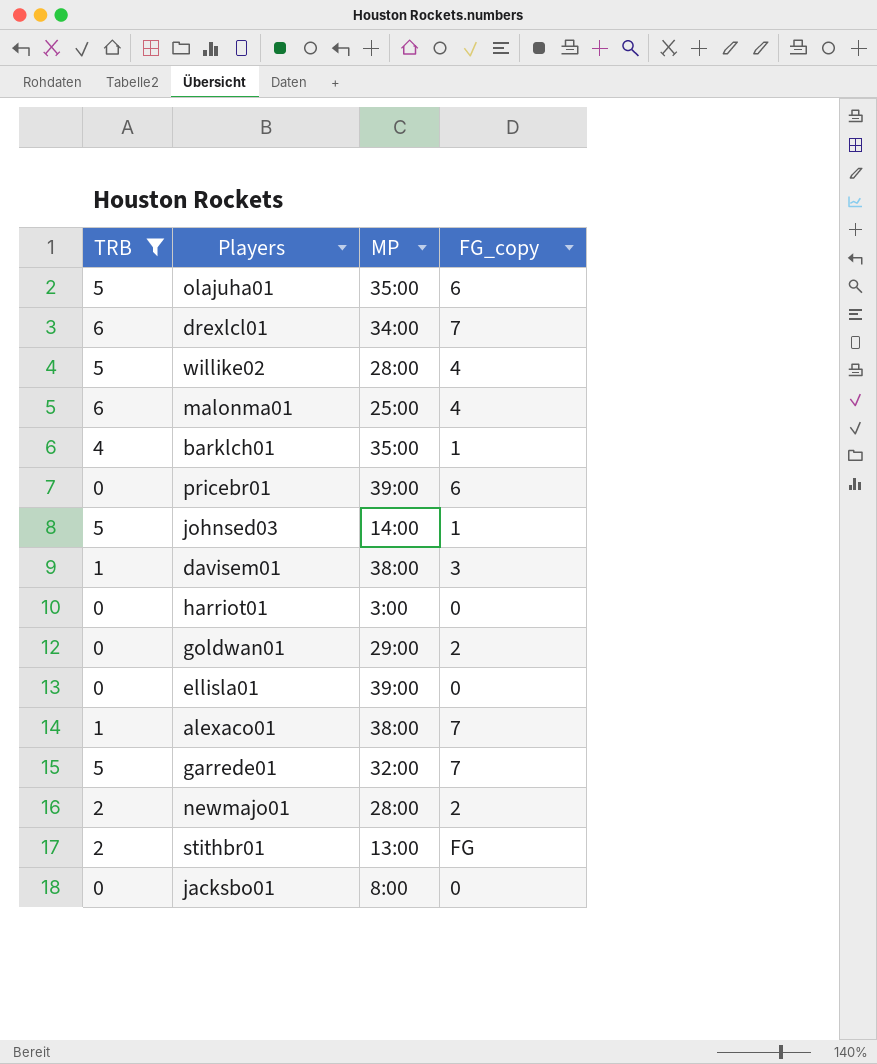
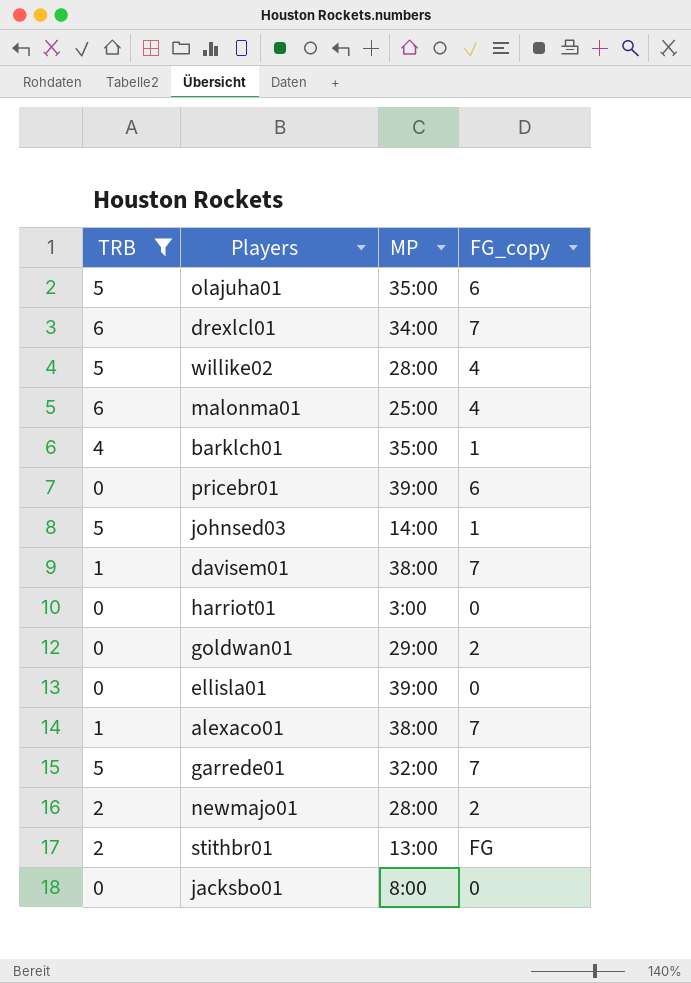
davisem01 | FG_copy: 3 -> 7

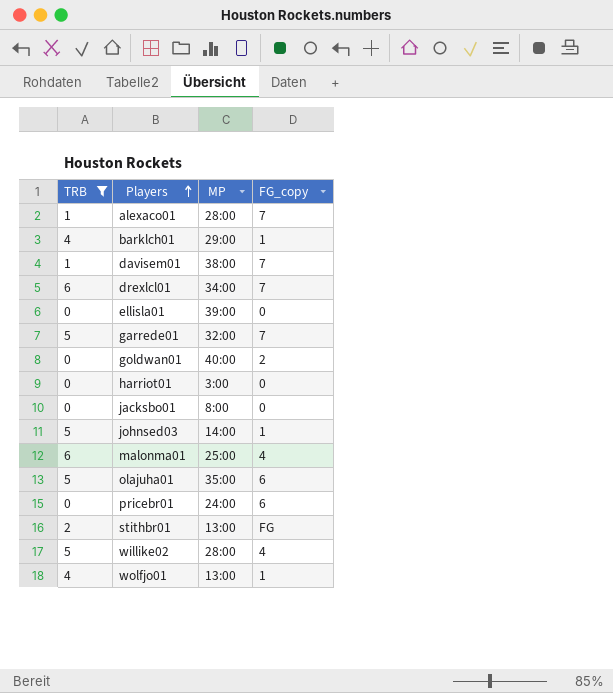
row order: none -> Players ascending
row newmajo01: 2 | 28:00 | 2 -> none
alexaco01 | MP: 38:00 -> 28:00
barklch01 | MP: 35:00 -> 29:00
goldwan01 | MP: 29:00 -> 40:00
pricebr01 | MP: 39:00 -> 24:00
row wolfjo01: none -> 4 | 13:00 | 1

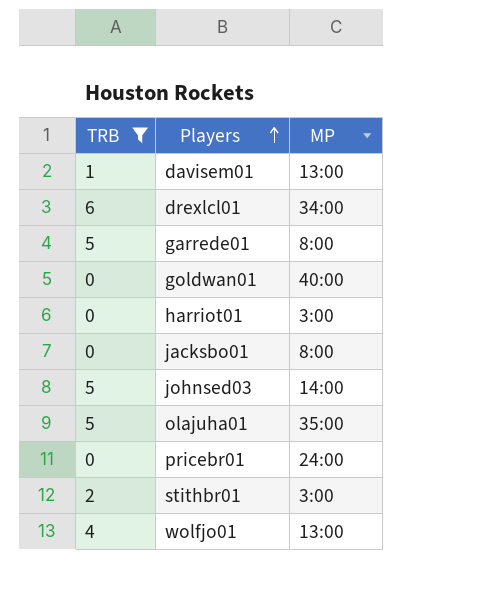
column FG_copy | position: 4 -> none
row alexaco01: 1 | 28:00 | 7 -> none
row barklch01: 4 | 29:00 | 1 -> none
row ellisla01: 0 | 39:00 | 0 -> none
row malonma01: 6 | 25:00 | 4 -> none
row willike02: 5 | 28:00 | 4 -> none
davisem01 | MP: 38:00 -> 13:00
garrede01 | MP: 32:00 -> 8:00
stithbr01 | MP: 13:00 -> 3:00

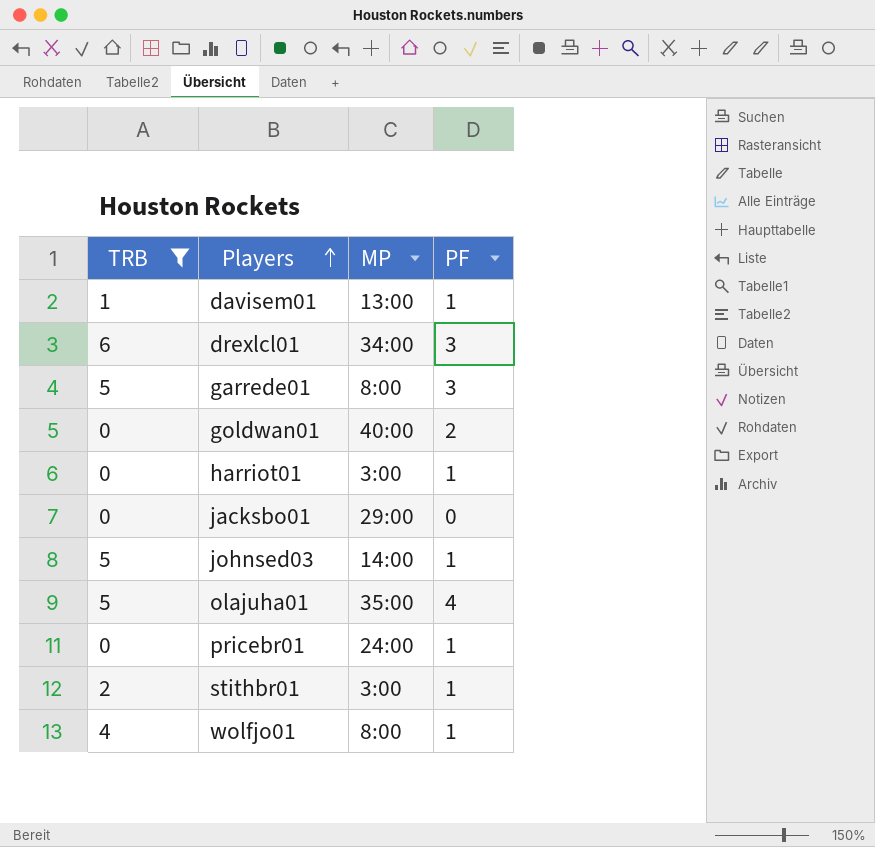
column PF | position: none -> 4
jacksbo01 | MP: 8:00 -> 29:00
wolfjo01 | MP: 13:00 -> 8:00

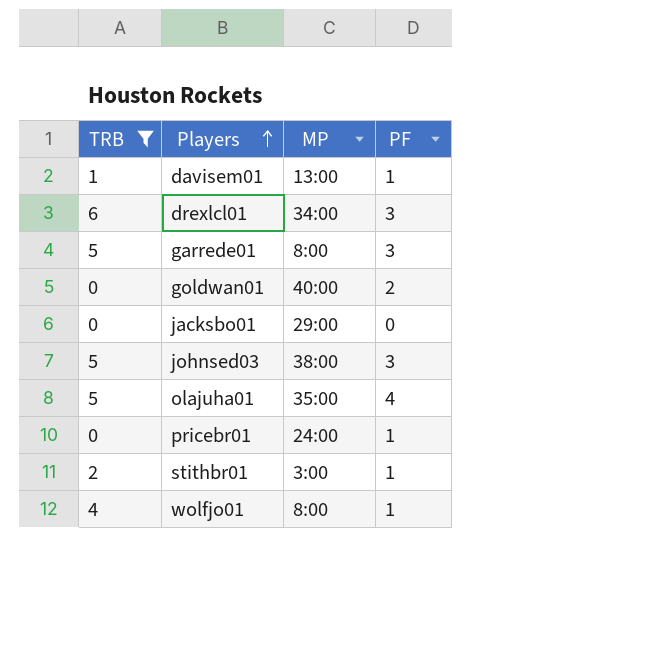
row harriot01: 0 | 3:00 | 1 -> none
johnsed03 | MP: 14:00 -> 38:00
johnsed03 | PF: 1 -> 3

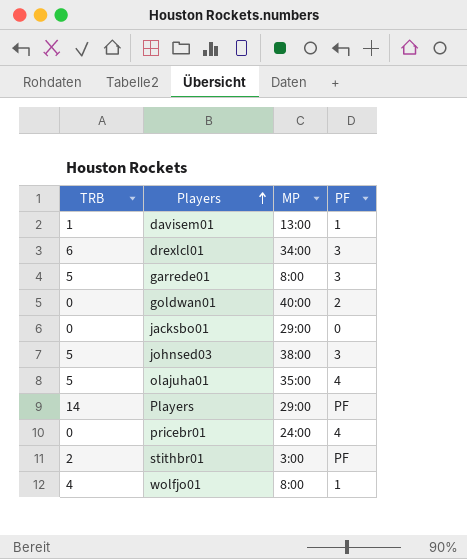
filter: TRB != 14 -> none
pricebr01 | PF: 1 -> 4
stithbr01 | PF: 1 -> PF

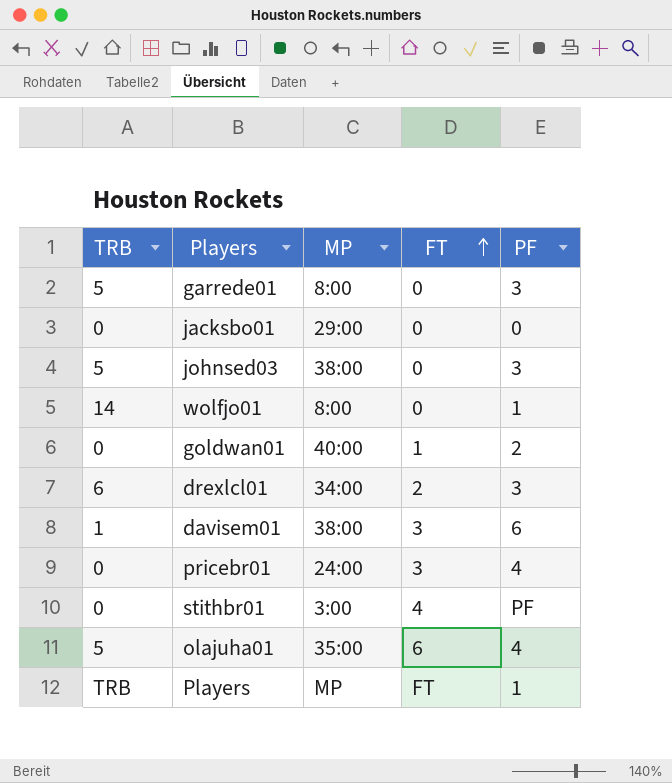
row order: Players ascending -> FT ascending
column FT | position: none -> 4
wolfjo01 | TRB: 4 -> 14
davisem01 | MP: 13:00 -> 38:00
davisem01 | PF: 1 -> 6
stithbr01 | TRB: 2 -> 0
Players | TRB: 14 -> TRB
Players | MP: 29:00 -> MP
Players | PF: PF -> 1

